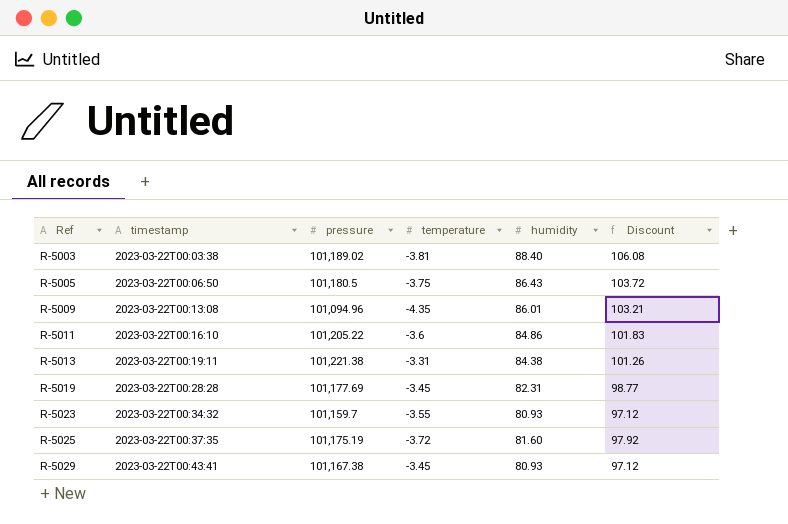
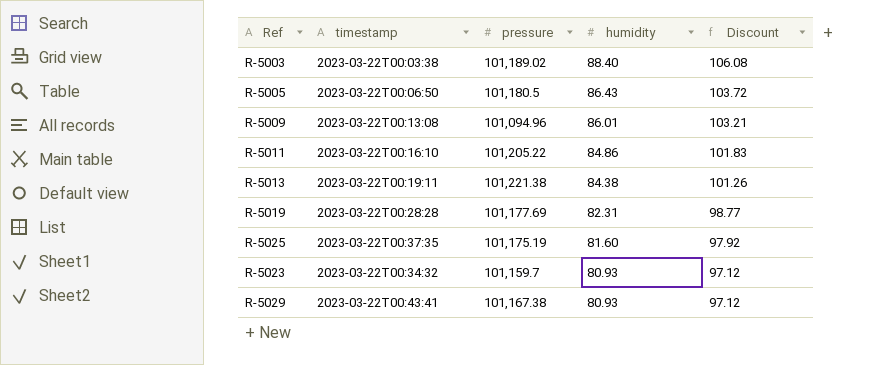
row order: Ref ascending -> humidity descending
column temperature | position: 4 -> none

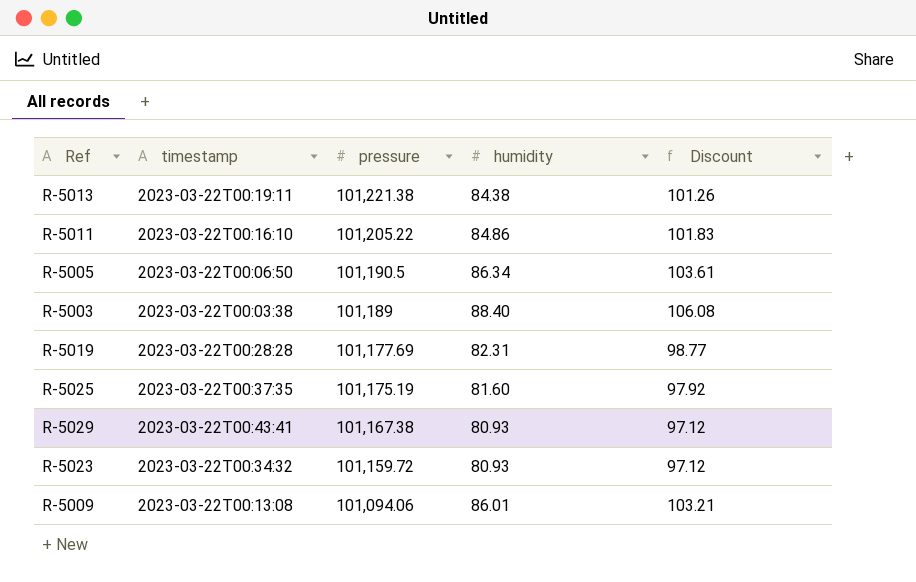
row order: humidity descending -> pressure descending
R-5005 | pressure: 101,180.5 -> 101,190.5
R-5005 | humidity: 86.43 -> 86.34
R-5005 | Discount: 103.72 -> 103.61
R-5003 | pressure: 101,189.02 -> 101,189
R-5023 | pressure: 101,159.7 -> 101,159.72
R-5009 | pressure: 101,094.96 -> 101,094.06

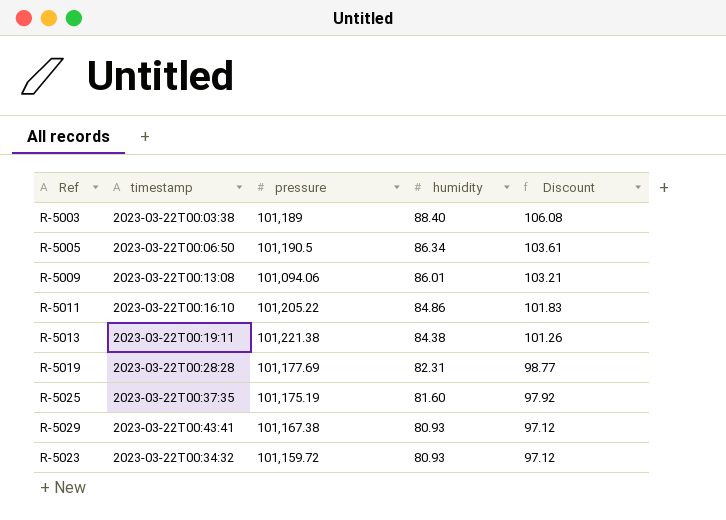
row order: pressure descending -> humidity descending

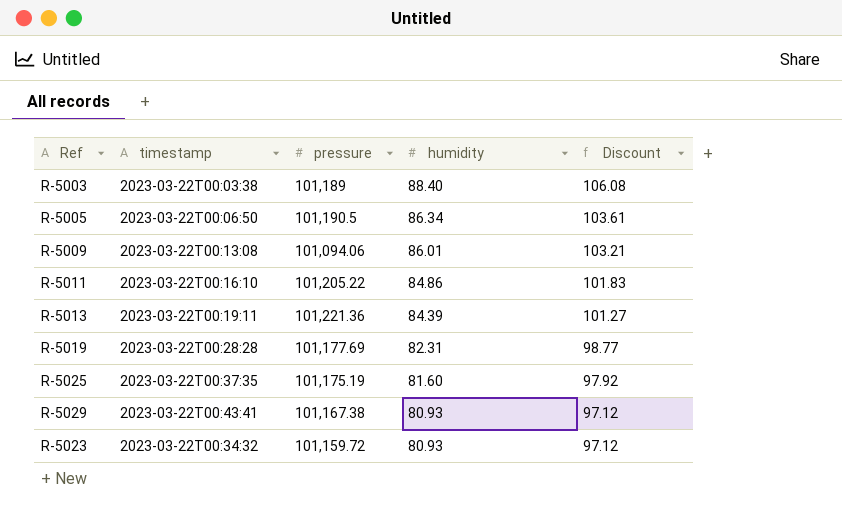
R-5013 | pressure: 101,221.38 -> 101,221.36
R-5013 | humidity: 84.38 -> 84.39
R-5013 | Discount: 101.26 -> 101.27

